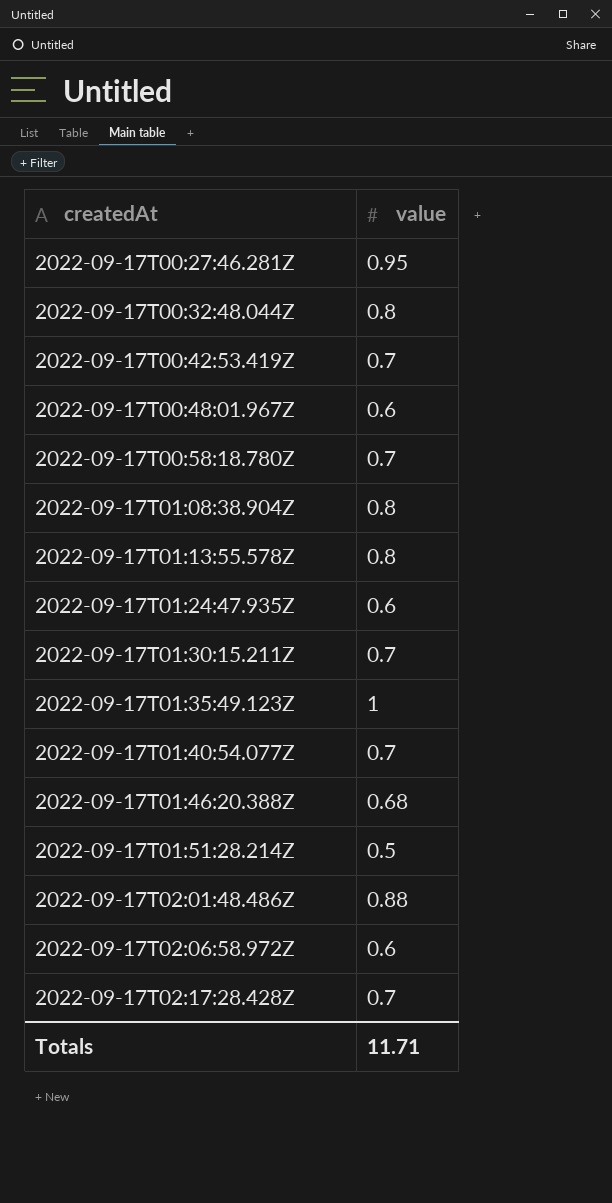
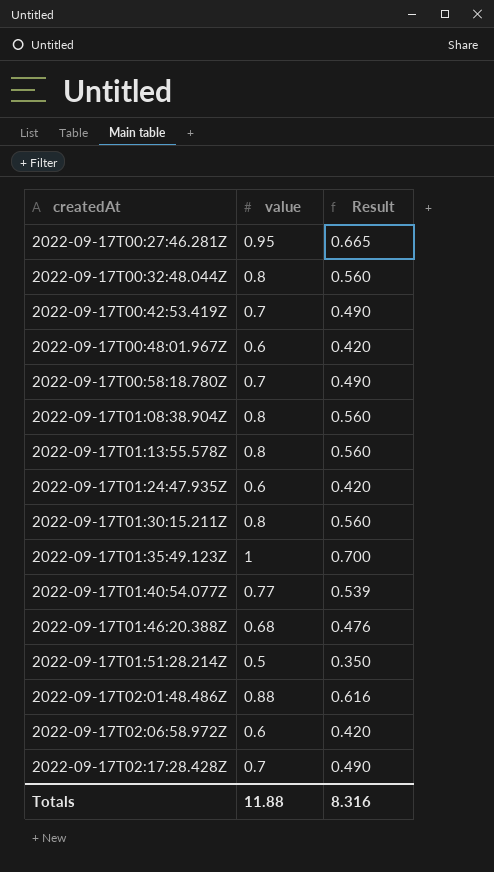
column Result | formula: none -> [value] * 0.7
2022-09-17T01:30:15.211Z | value: 0.7 -> 0.8
2022-09-17T01:40:54.077Z | value: 0.7 -> 0.77
Totals | value: 11.71 -> 11.88

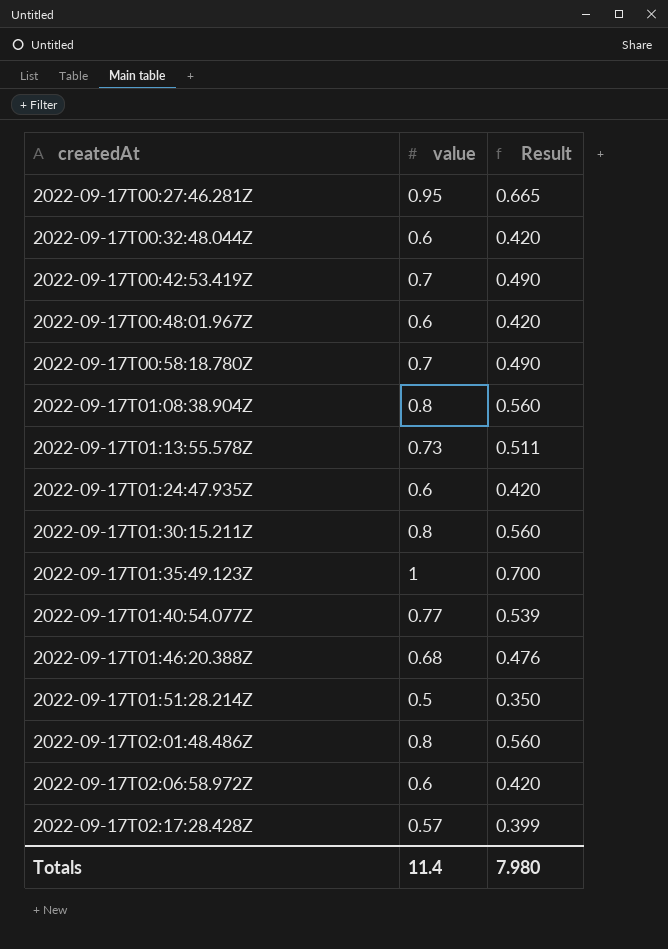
2022-09-17T00:32:48.044Z | value: 0.8 -> 0.6
2022-09-17T00:32:48.044Z | Result: 0.560 -> 0.420
2022-09-17T01:13:55.578Z | value: 0.8 -> 0.73
2022-09-17T01:13:55.578Z | Result: 0.560 -> 0.511
2022-09-17T02:01:48.486Z | value: 0.88 -> 0.8
2022-09-17T02:01:48.486Z | Result: 0.616 -> 0.560
2022-09-17T02:17:28.428Z | value: 0.7 -> 0.57
2022-09-17T02:17:28.428Z | Result: 0.490 -> 0.399
Totals | value: 11.88 -> 11.4
Totals | Result: 8.316 -> 7.980

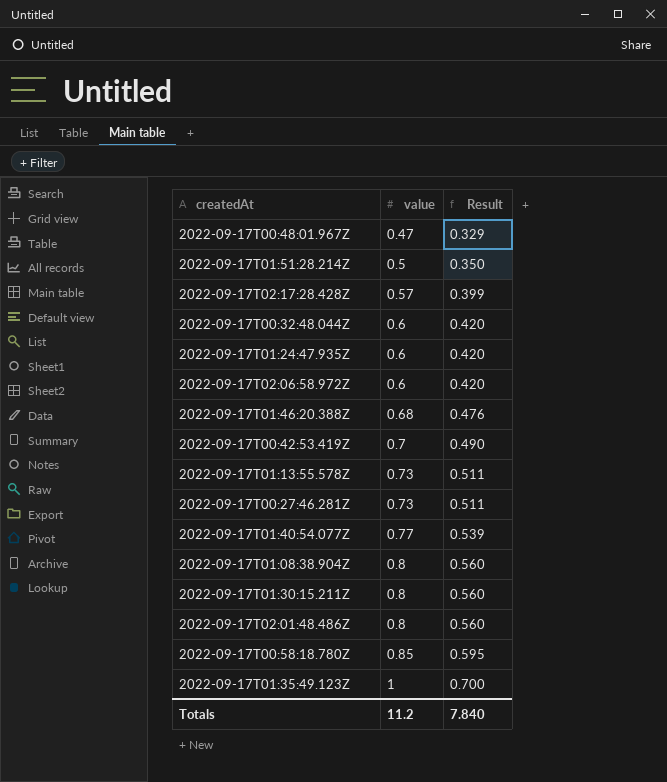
row order: createdAt ascending -> value ascending
2022-09-17T00:48:01.967Z | value: 0.6 -> 0.47
2022-09-17T00:48:01.967Z | Result: 0.420 -> 0.329
2022-09-17T00:27:46.281Z | value: 0.95 -> 0.73
2022-09-17T00:27:46.281Z | Result: 0.665 -> 0.511
2022-09-17T00:58:18.780Z | value: 0.7 -> 0.85
2022-09-17T00:58:18.780Z | Result: 0.490 -> 0.595
Totals | value: 11.4 -> 11.2
Totals | Result: 7.980 -> 7.840

